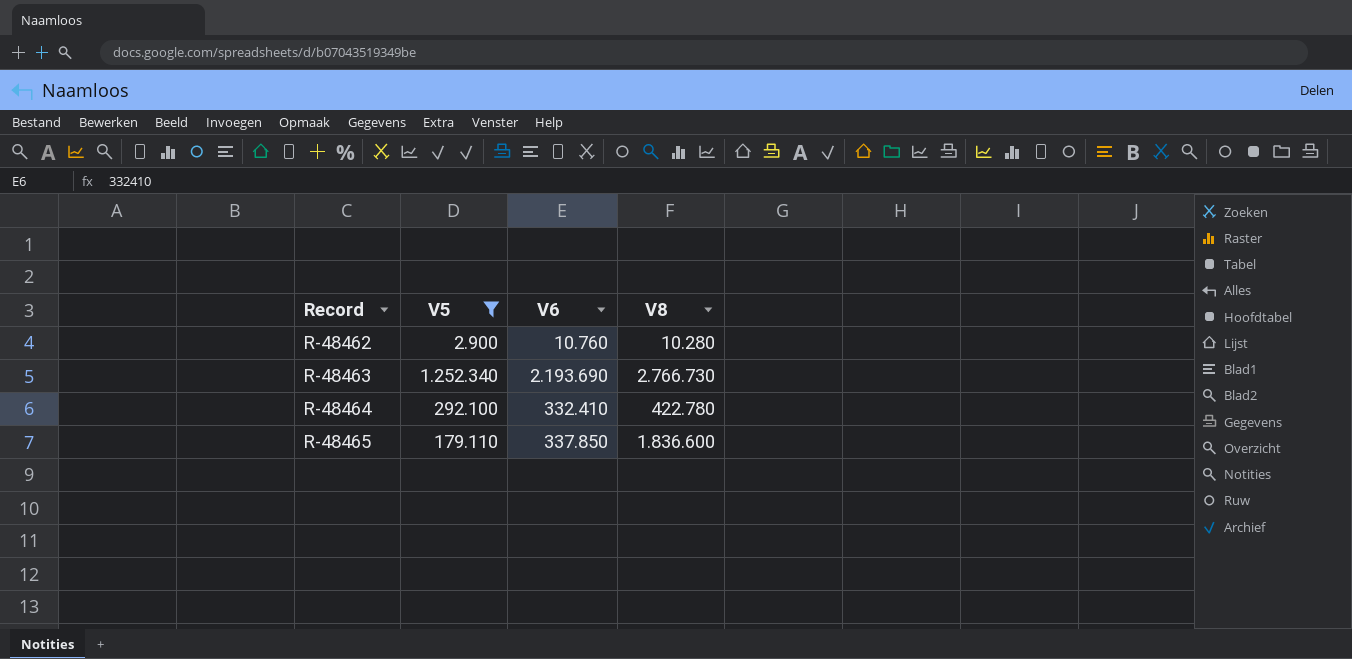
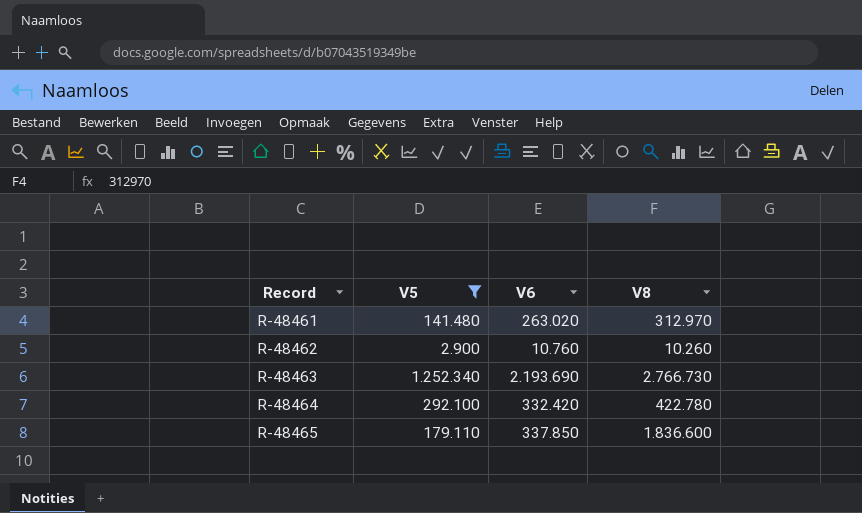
row R-48461: none -> 141.480 | 263.020 | 312.970
R-48462 | V8: 10.280 -> 10.260
R-48464 | V6: 332.410 -> 332.420

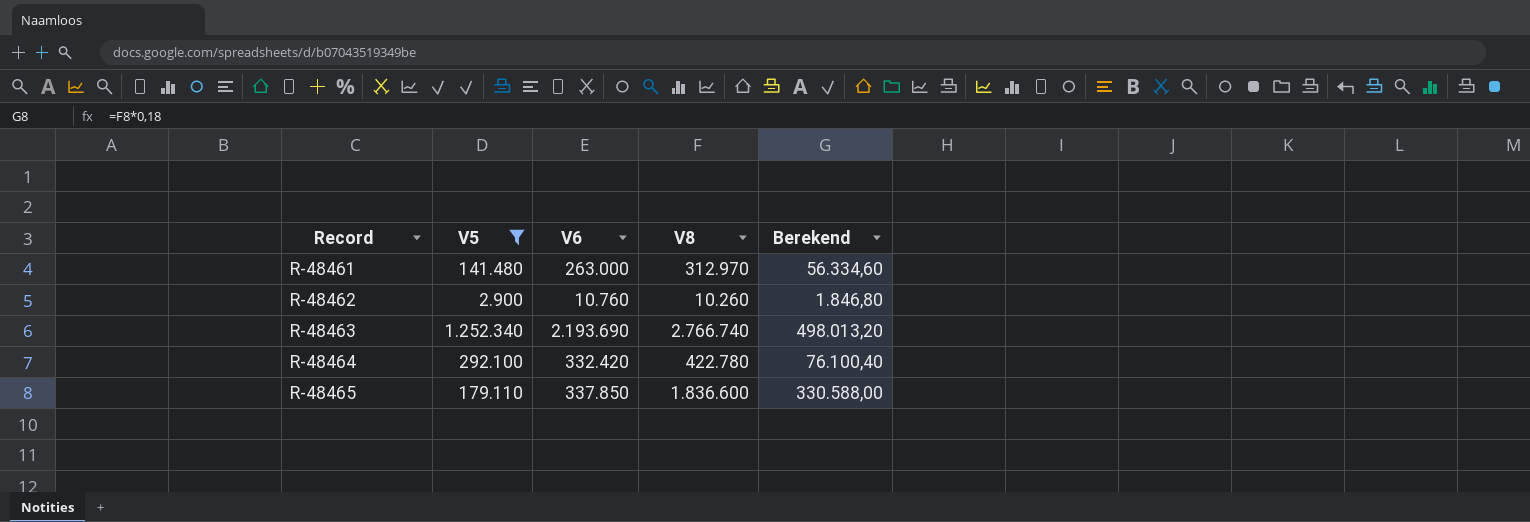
column Berekend | formula: none -> [V8] * 0,18
R-48461 | V6: 263.020 -> 263.000
R-48463 | V8: 2.766.730 -> 2.766.740

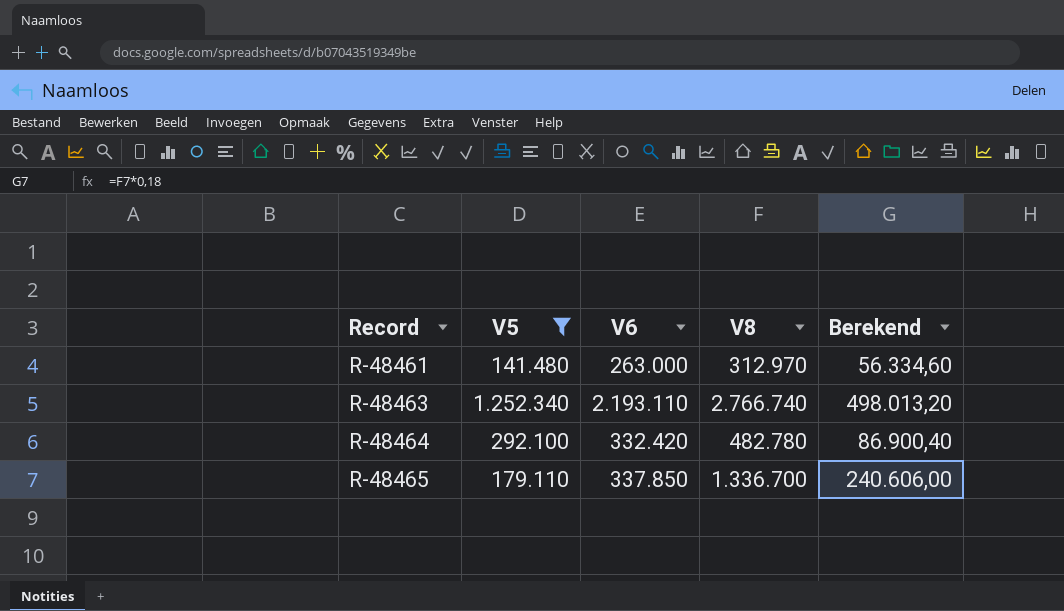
row R-48462: 2.900 | 10.760 | 10.260 | 1.846,80 -> none
R-48463 | V6: 2.193.690 -> 2.193.110
R-48464 | V8: 422.780 -> 482.780
R-48464 | Berekend: 76.100,40 -> 86.900,40
R-48465 | V8: 1.836.600 -> 1.336.700
R-48465 | Berekend: 330.588,00 -> 240.606,00

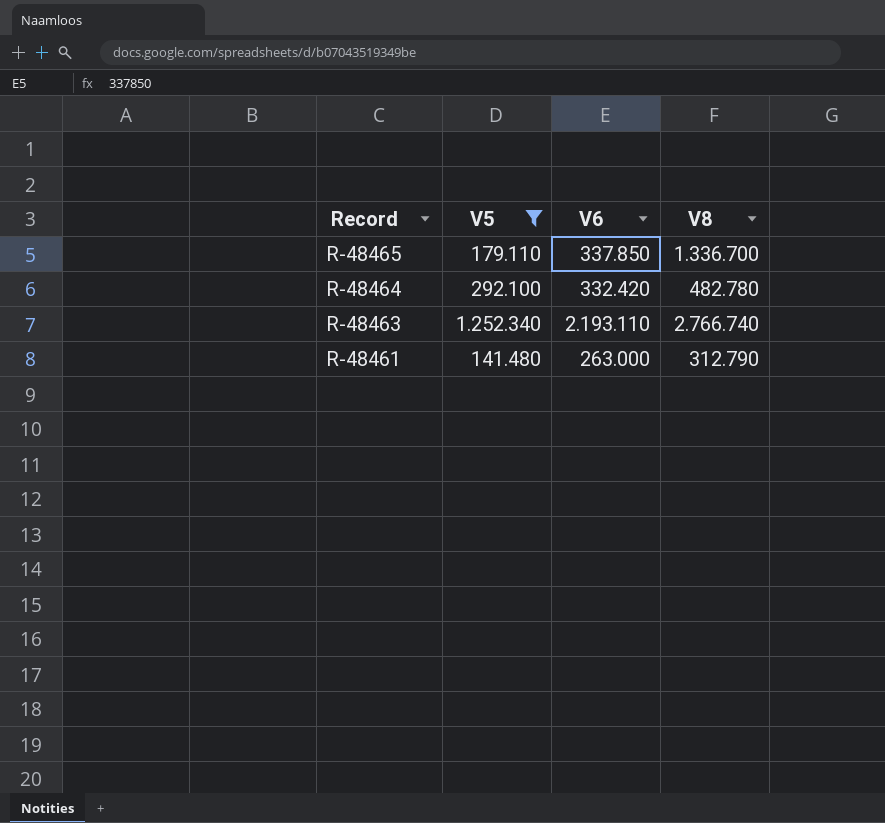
row order: Record ascending -> Record descending
column Berekend | formula: [V8] * 0,18 -> none
R-48461 | V8: 312.970 -> 312.790

